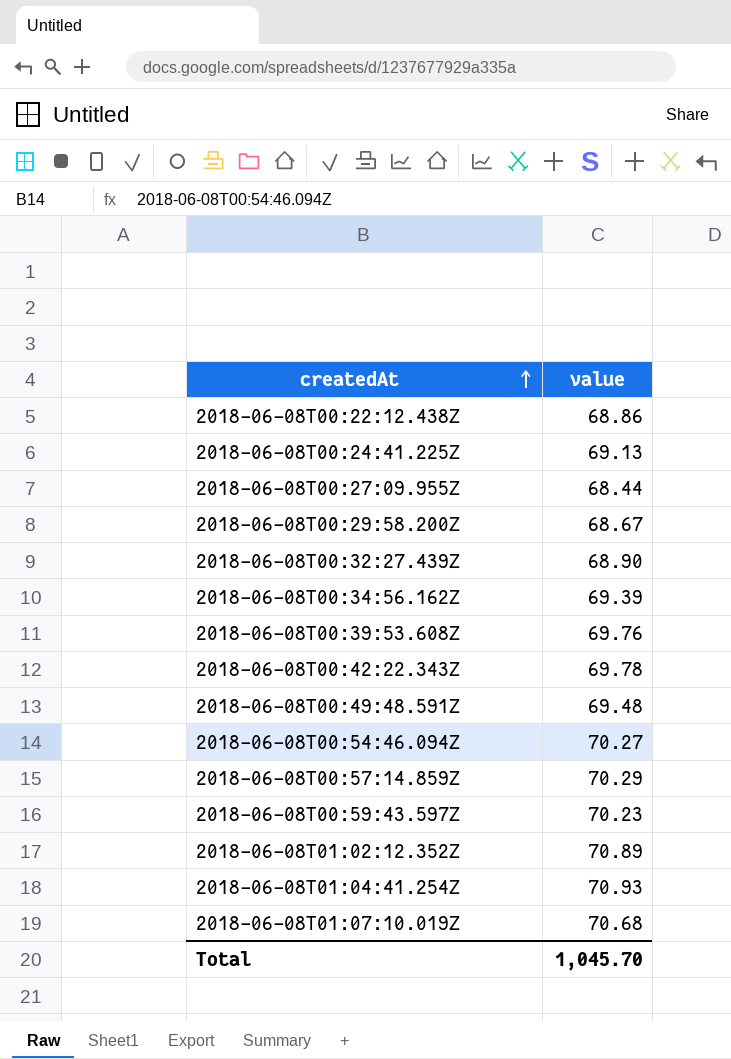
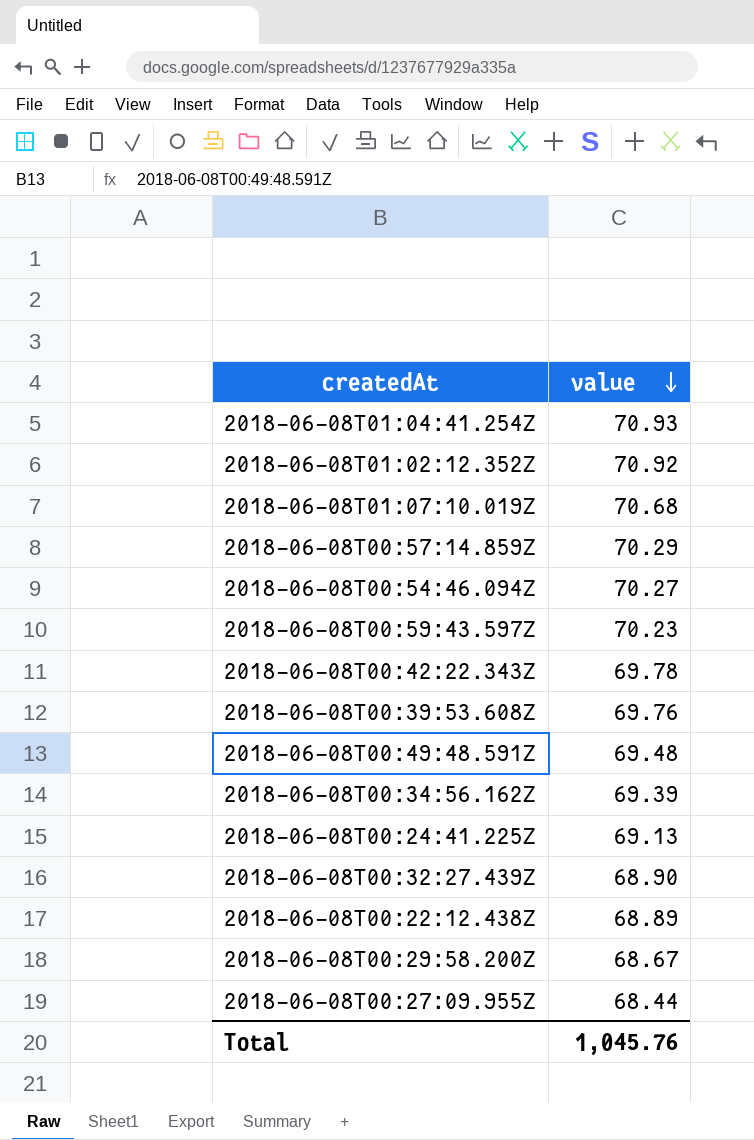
row order: createdAt ascending -> value descending
2018-06-08T01:02:12.352Z | value: 70.89 -> 70.92
2018-06-08T00:22:12.438Z | value: 68.86 -> 68.89
Total | value: 1,045.70 -> 1,045.76

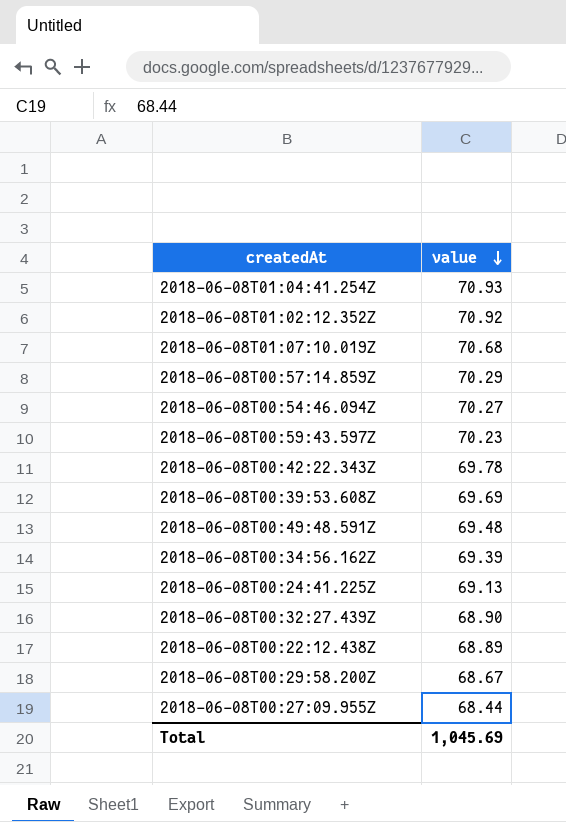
2018-06-08T00:39:53.608Z | value: 69.76 -> 69.69
Total | value: 1,045.76 -> 1,045.69

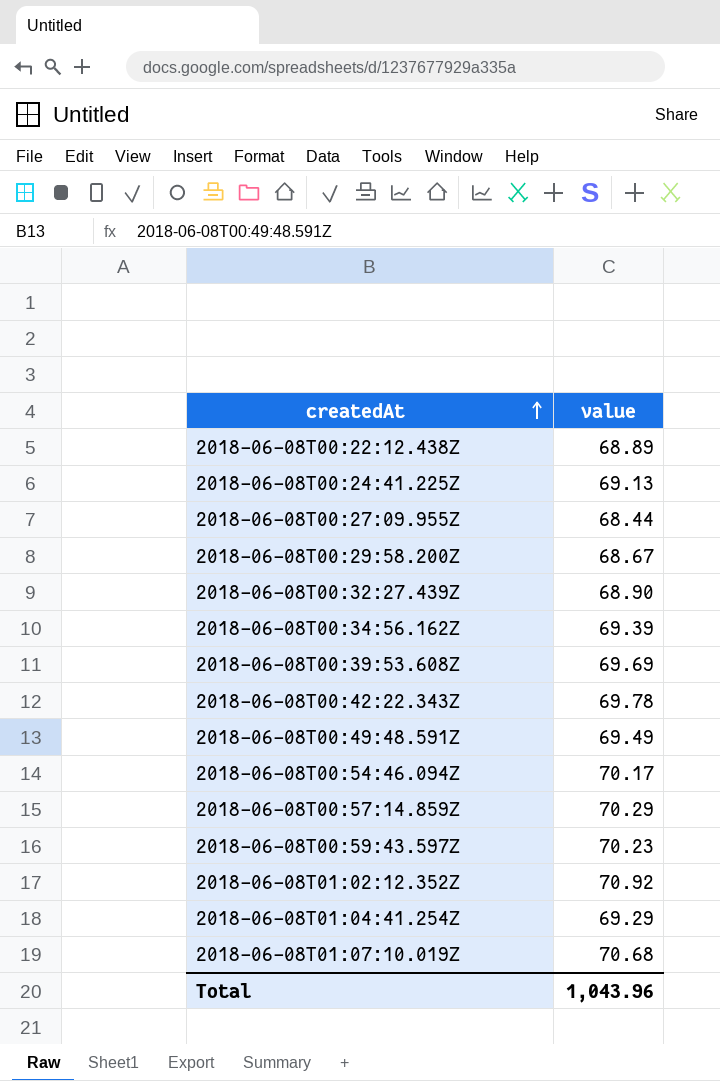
row order: value descending -> createdAt ascending
2018-06-08T00:49:48.591Z | value: 69.48 -> 69.49
2018-06-08T00:54:46.094Z | value: 70.27 -> 70.17
2018-06-08T01:04:41.254Z | value: 70.93 -> 69.29
Total | value: 1,045.69 -> 1,043.96

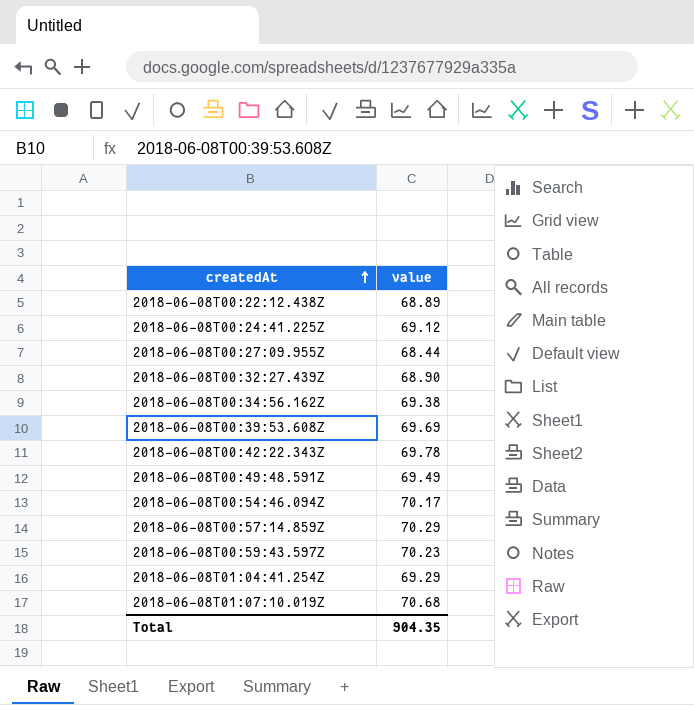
row 2018-06-08T00:29:58.200Z: 68.67 -> none
row 2018-06-08T01:02:12.352Z: 70.92 -> none
2018-06-08T00:24:41.225Z | value: 69.13 -> 69.12
2018-06-08T00:34:56.162Z | value: 69.39 -> 69.38
Total | value: 1,043.96 -> 904.35

